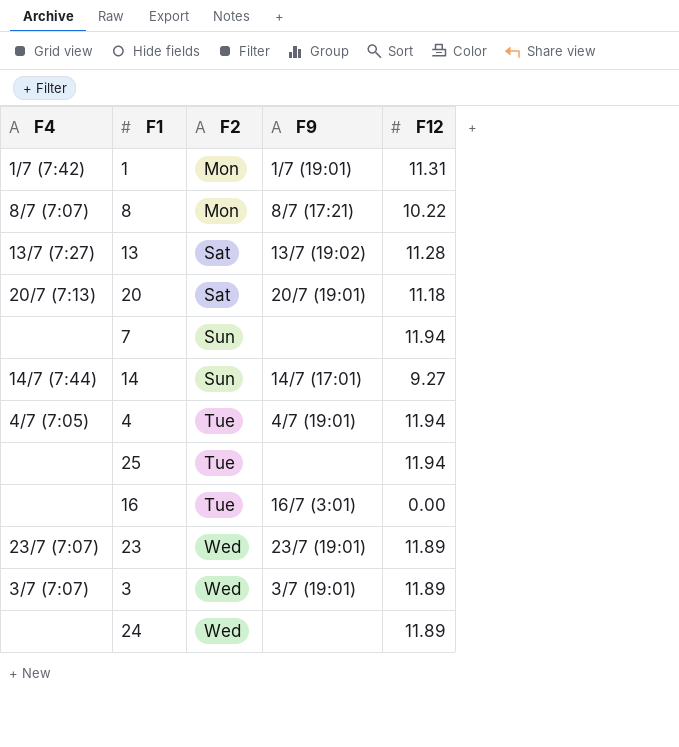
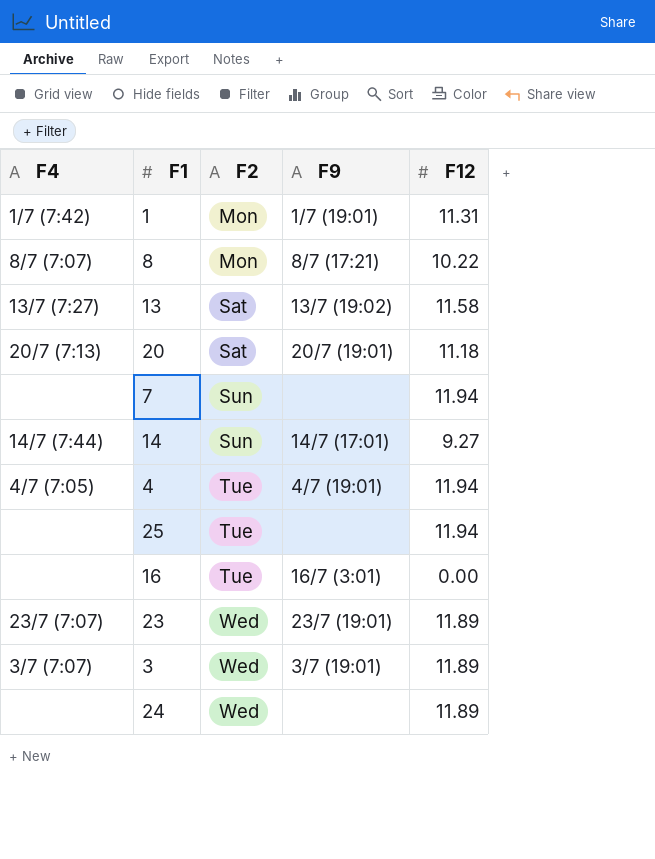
13 | F12: 11.28 -> 11.58

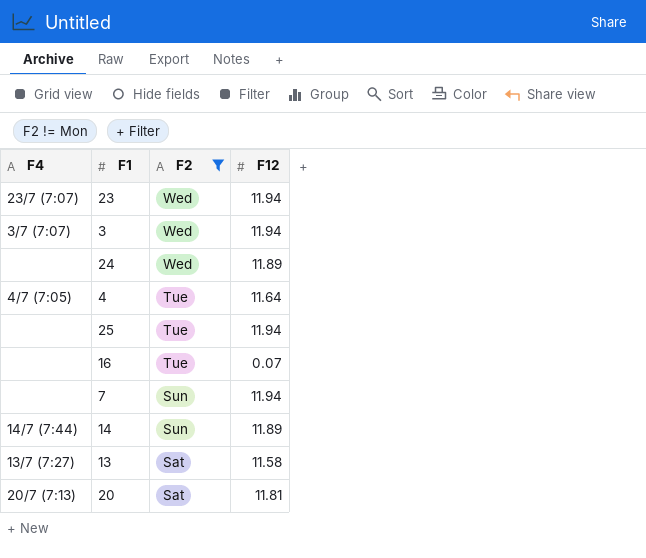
filter: none -> F2 != Mon
row order: F2 ascending -> F2 descending
column F9 | position: 4 -> none
23 | F12: 11.89 -> 11.94
3 | F12: 11.89 -> 11.94
4 | F12: 11.94 -> 11.64
16 | F12: 0.00 -> 0.07
14 | F12: 9.27 -> 11.89
20 | F12: 11.18 -> 11.81

